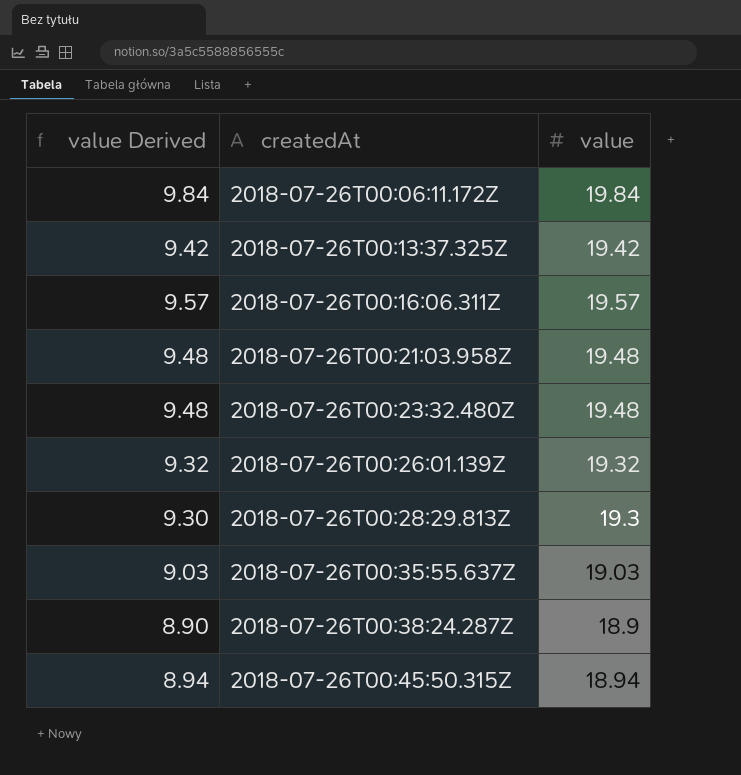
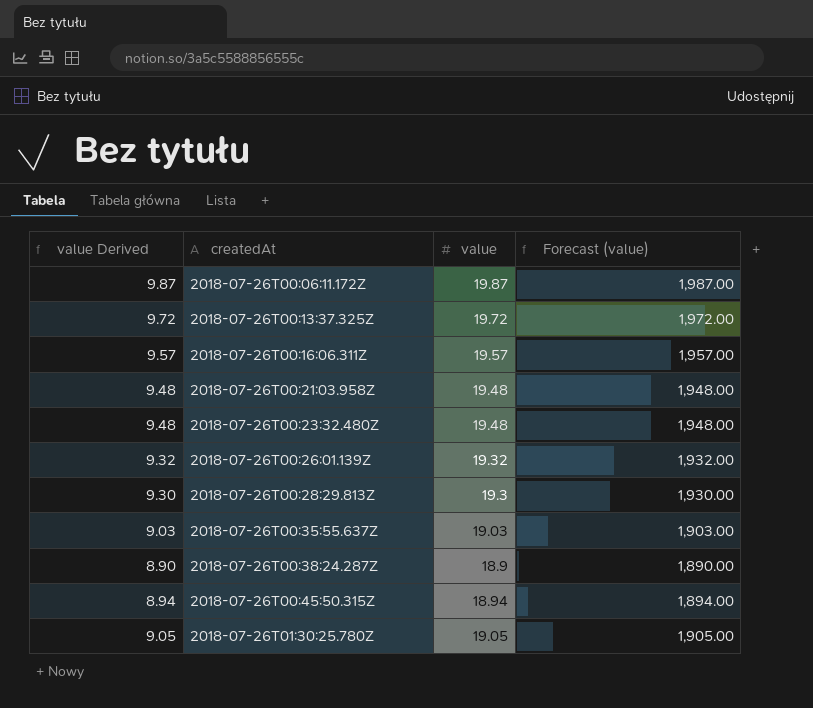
column Forecast (value) | formula: none -> [value] * 100
2018-07-26T00:06:11.172Z | value Derived: 9.84 -> 9.87
2018-07-26T00:06:11.172Z | value: 19.84 -> 19.87
2018-07-26T00:13:37.325Z | value Derived: 9.42 -> 9.72
2018-07-26T00:13:37.325Z | value: 19.42 -> 19.72
row 2018-07-26T01:30:25.780Z: none -> 9.05 | 19.05 | 1,905.00

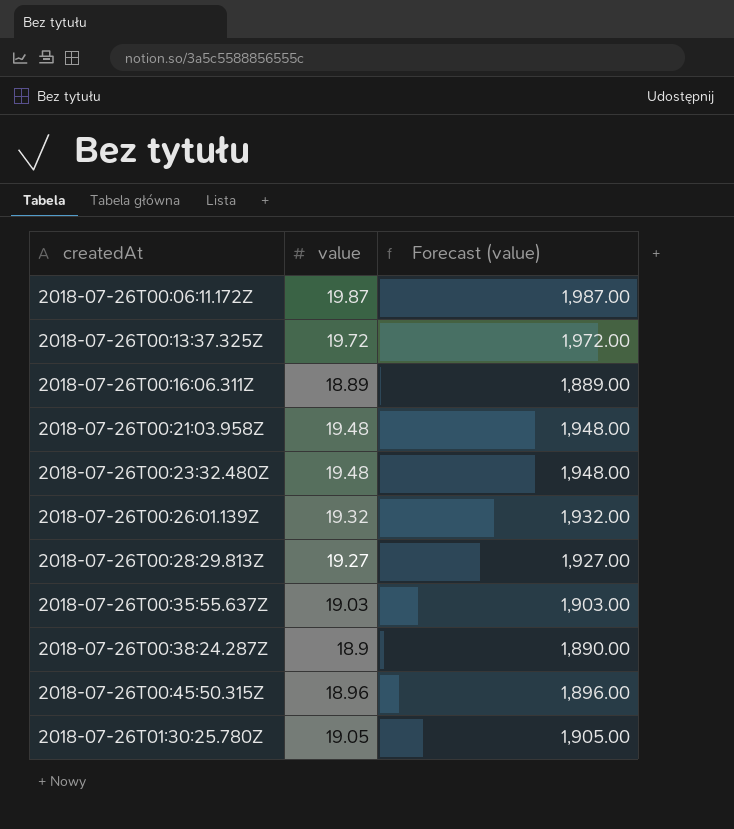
column value Derived | formula: [value] - 10 -> none
2018-07-26T00:16:06.311Z | value: 19.57 -> 18.89
2018-07-26T00:16:06.311Z | Forecast (value): 1,957.00 -> 1,889.00
2018-07-26T00:28:29.813Z | value: 19.3 -> 19.27
2018-07-26T00:28:29.813Z | Forecast (value): 1,930.00 -> 1,927.00
2018-07-26T00:45:50.315Z | value: 18.94 -> 18.96
2018-07-26T00:45:50.315Z | Forecast (value): 1,894.00 -> 1,896.00

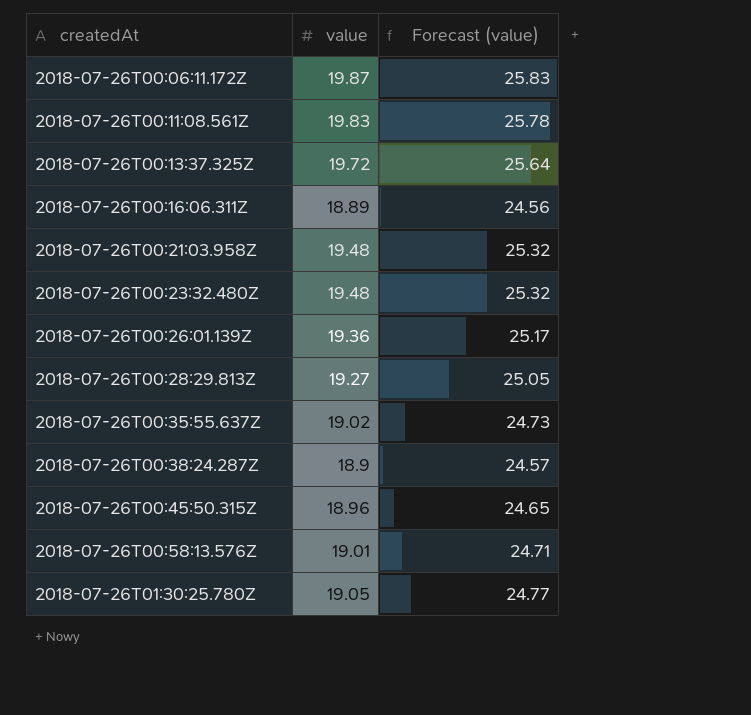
column Forecast (value) | formula: [value] * 100 -> [value] * 1.3
row 2018-07-26T00:11:08.561Z: none -> 19.83 | 25.78
2018-07-26T00:26:01.139Z | value: 19.32 -> 19.36
2018-07-26T00:35:55.637Z | value: 19.03 -> 19.02
row 2018-07-26T00:58:13.576Z: none -> 19.01 | 24.71

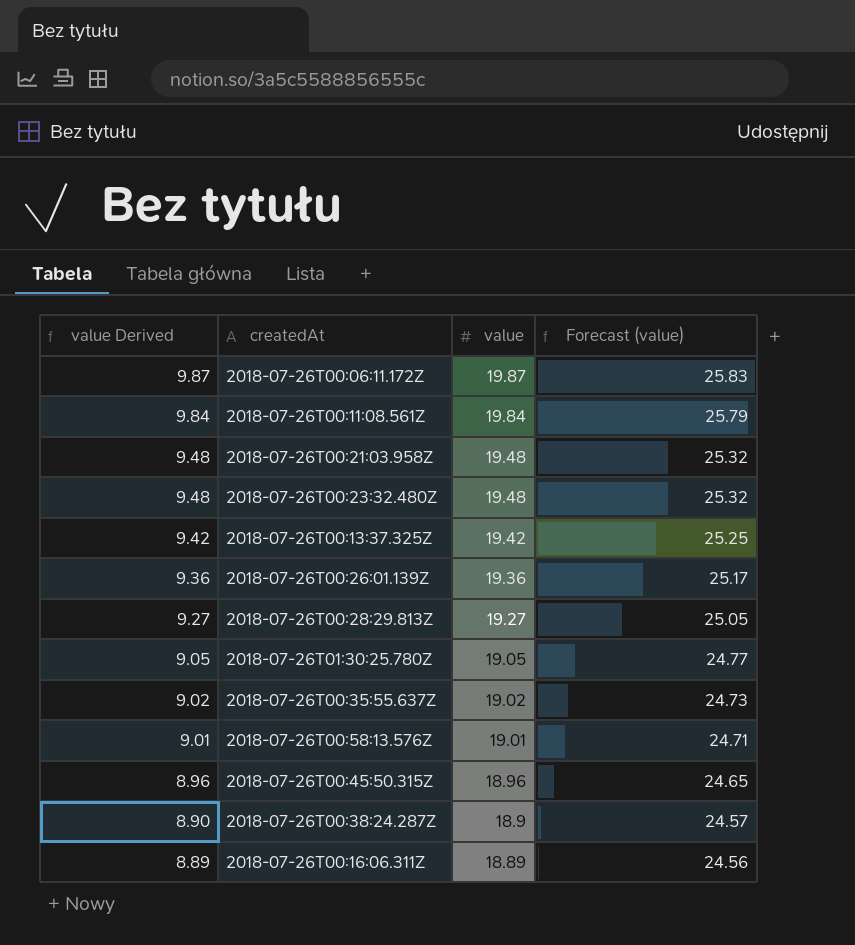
row order: createdAt ascending -> value Derived descending
column value Derived | formula: none -> [value] - 10
2018-07-26T00:11:08.561Z | value: 19.83 -> 19.84
2018-07-26T00:11:08.561Z | Forecast (value): 25.78 -> 25.79
2018-07-26T00:13:37.325Z | value: 19.72 -> 19.42
2018-07-26T00:13:37.325Z | Forecast (value): 25.64 -> 25.25

